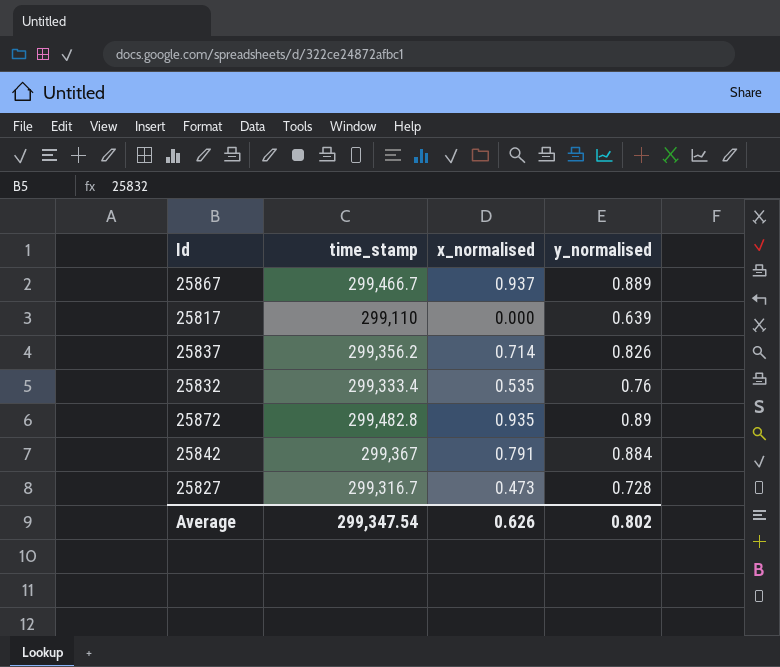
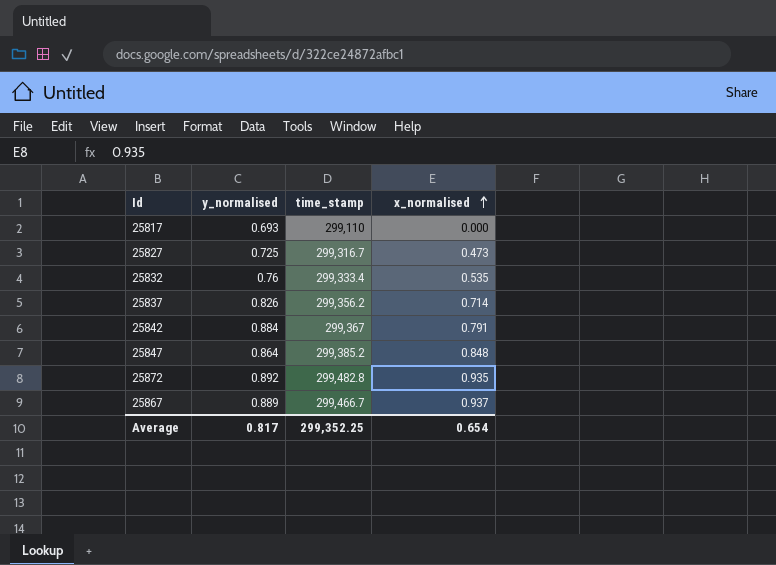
row order: none -> x_normalised ascending
column y_normalised | position: 4 -> 2
25817 | y_normalised: 0.639 -> 0.693
25827 | y_normalised: 0.728 -> 0.725
row 25847: none -> 0.864 | 299,385.2 | 0.848
25872 | y_normalised: 0.89 -> 0.892
Average | y_normalised: 0.802 -> 0.817
Average | time_stamp: 299,347.54 -> 299,352.25
Average | x_normalised: 0.626 -> 0.654

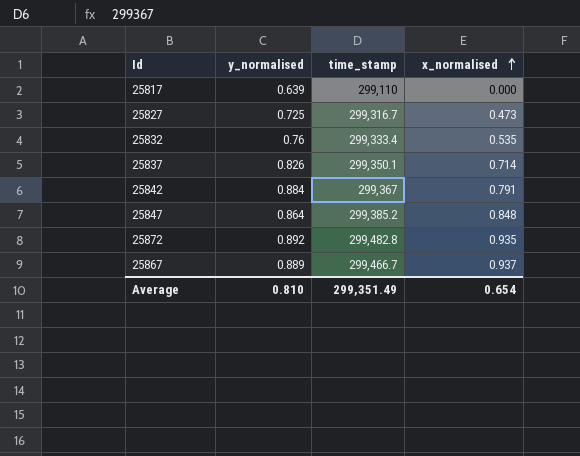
25817 | y_normalised: 0.693 -> 0.639
25837 | time_stamp: 299,356.2 -> 299,350.1
Average | y_normalised: 0.817 -> 0.810
Average | time_stamp: 299,352.25 -> 299,351.49

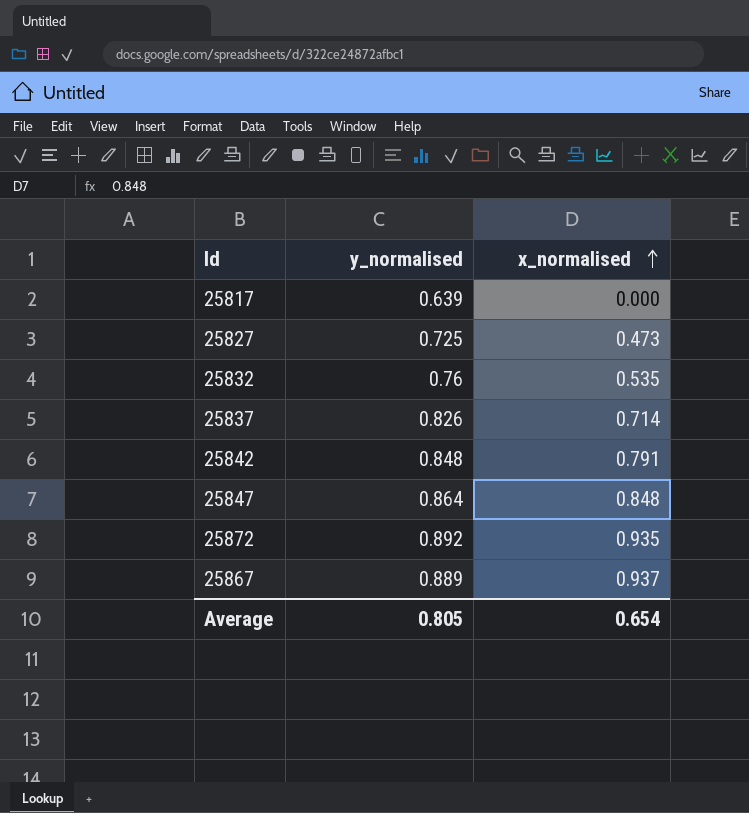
column time_stamp | position: 3 -> none
25842 | y_normalised: 0.884 -> 0.848
Average | y_normalised: 0.810 -> 0.805

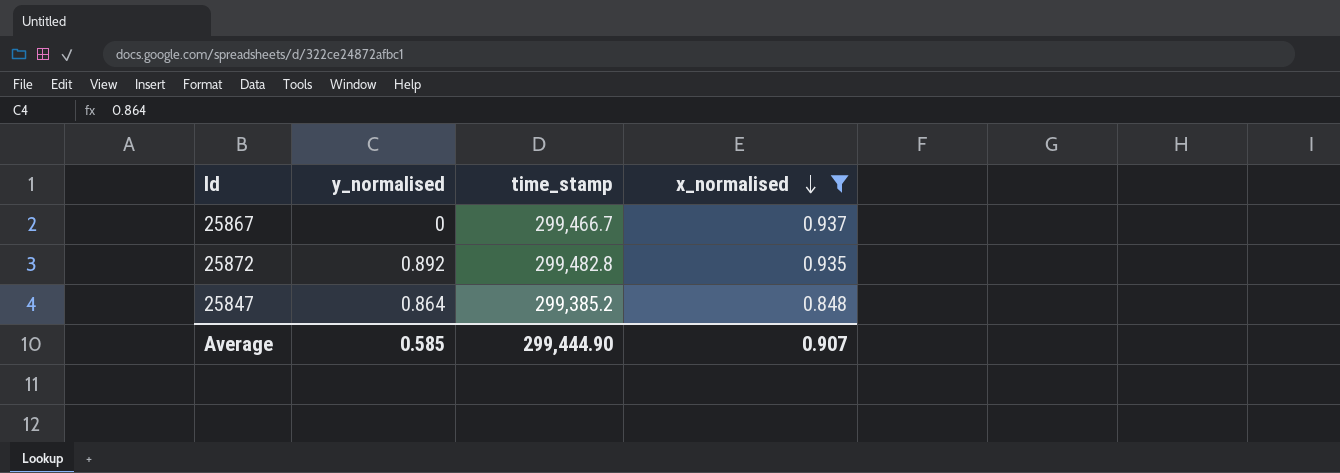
filter: none -> x_normalised >= 0.848
row order: x_normalised ascending -> x_normalised descending
column time_stamp | position: none -> 3
25867 | y_normalised: 0.889 -> 0
Average | y_normalised: 0.805 -> 0.585
Average | x_normalised: 0.654 -> 0.907

